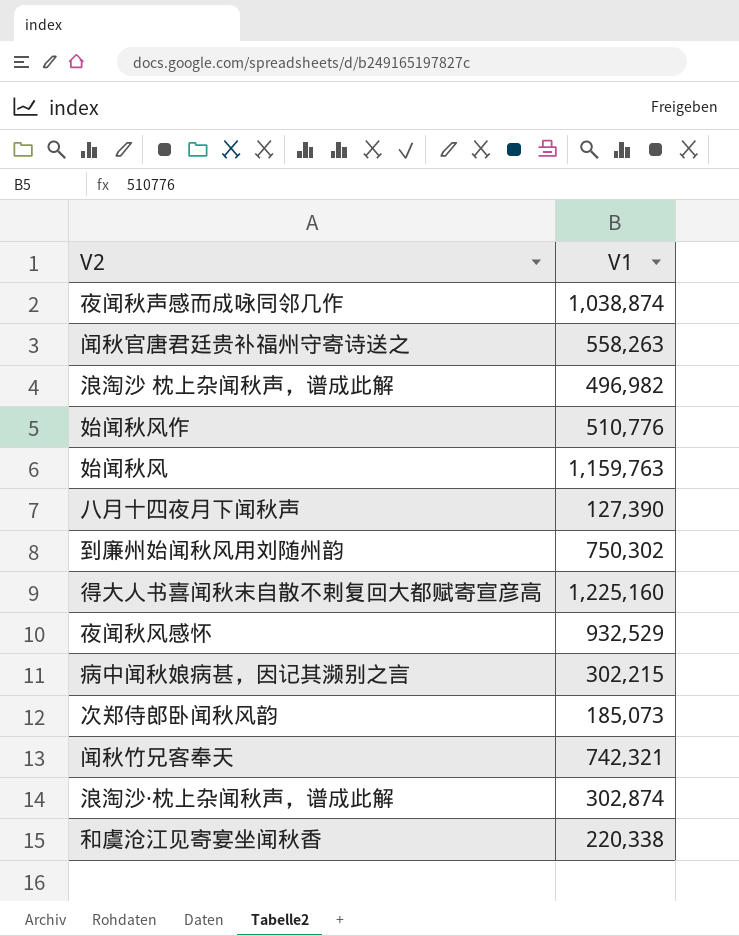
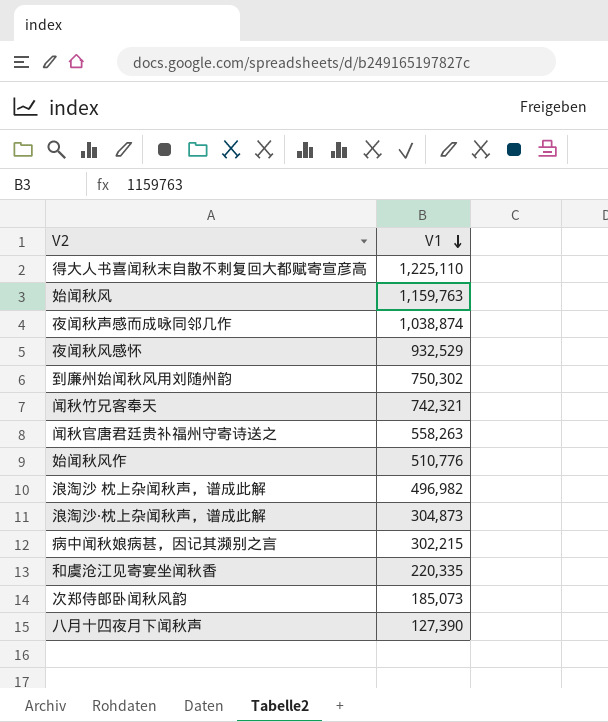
row order: none -> V1 descending
得大人书喜闻秋末自散不剌复回大都赋寄宣彦高 | V1: 1,225,160 -> 1,225,110
浪淘沙·枕上杂闻秋声，谱成此解 | V1: 302,874 -> 304,873
和虞沧江见寄宴坐闻秋香 | V1: 220,338 -> 220,335

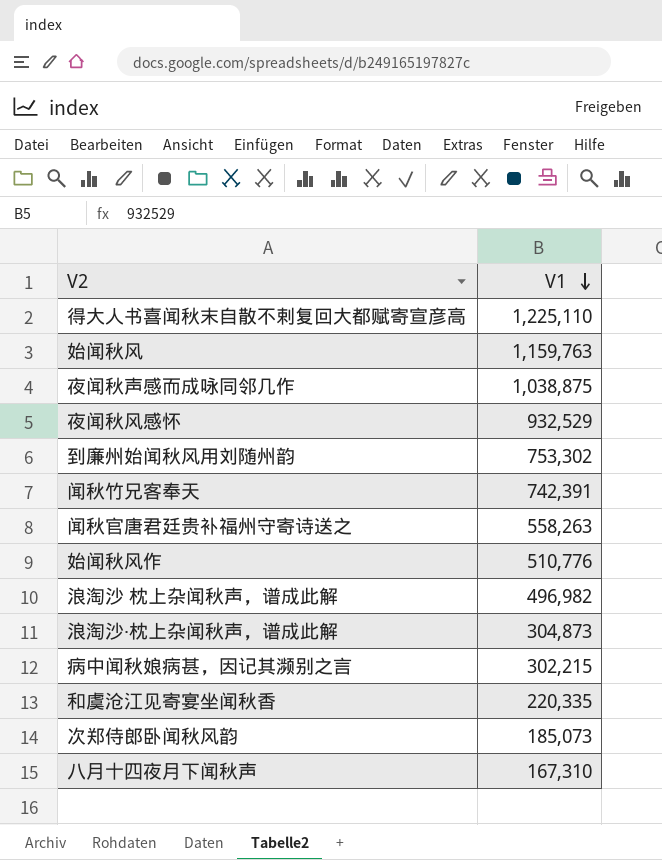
夜闻秋声感而成咏同邻几作 | V1: 1,038,874 -> 1,038,875
到廉州始闻秋风用刘随州韵 | V1: 750,302 -> 753,302
闻秋竹兄客奉天 | V1: 742,321 -> 742,391
八月十四夜月下闻秋声 | V1: 127,390 -> 167,310

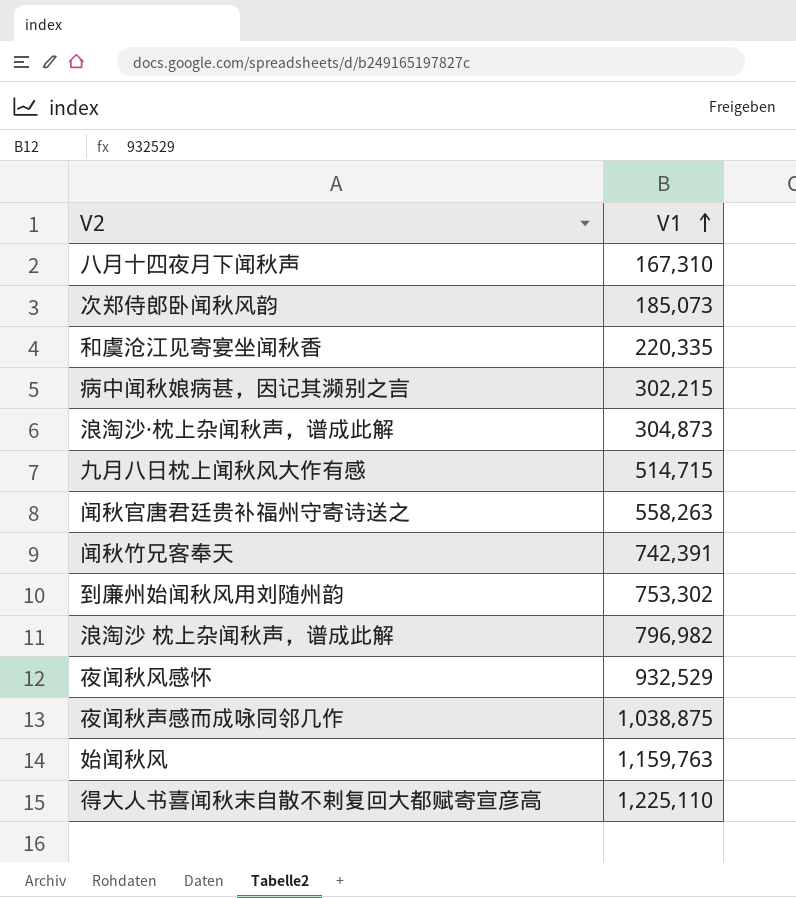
row order: V1 descending -> V1 ascending
row 始闻秋风作: 510,776 -> none
row 九月八日枕上闻秋风大作有感: none -> 514,715
浪淘沙 枕上杂闻秋声，谱成此解 | V1: 496,982 -> 796,982

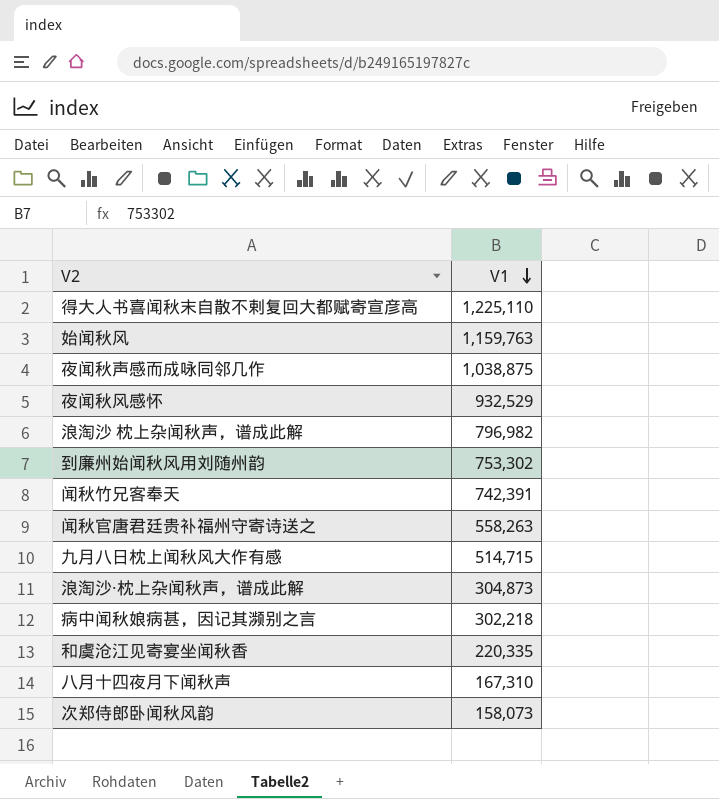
row order: V1 ascending -> V1 descending
病中闻秋娘病甚，因记其濒别之言 | V1: 302,215 -> 302,218
次郑侍郎卧闻秋风韵 | V1: 185,073 -> 158,073

